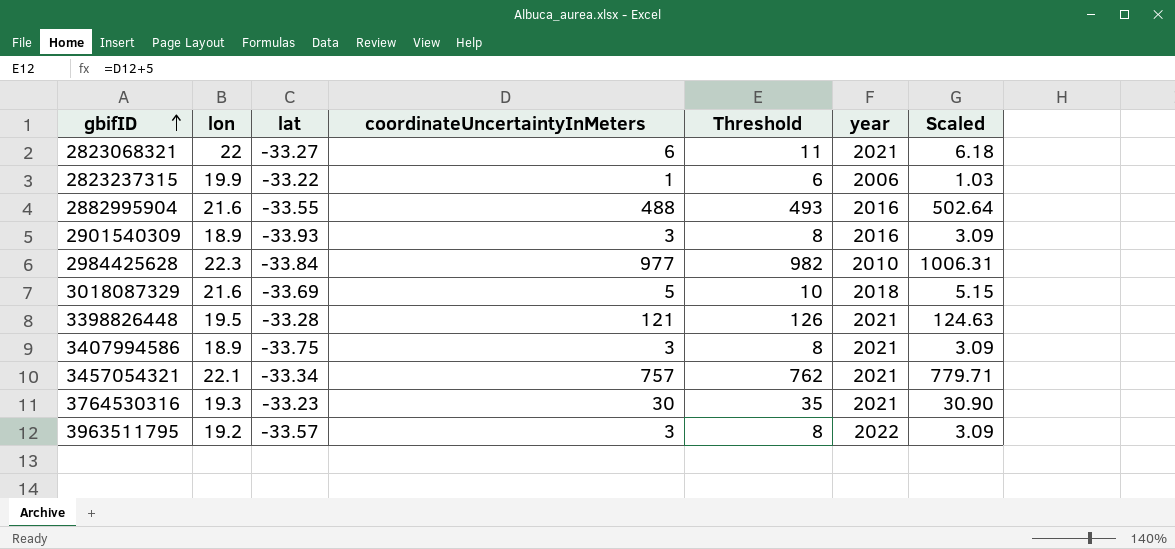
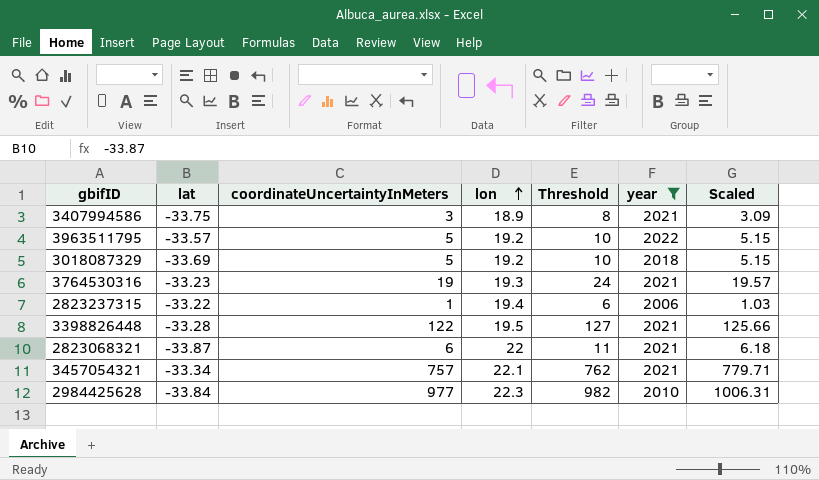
filter: none -> year != 2016
row order: gbifID ascending -> lon ascending
column lon | position: 2 -> 4
3963511795 | coordinateUncertaintyInMeters: 3 -> 5
3963511795 | Threshold: 8 -> 10
3963511795 | Scaled: 3.09 -> 5.15
3018087329 | lon: 21.6 -> 19.2
3764530316 | coordinateUncertaintyInMeters: 30 -> 19
3764530316 | Threshold: 35 -> 24
3764530316 | Scaled: 30.90 -> 19.57
2823237315 | lon: 19.9 -> 19.4
3398826448 | coordinateUncertaintyInMeters: 121 -> 122
3398826448 | Threshold: 126 -> 127
3398826448 | Scaled: 124.63 -> 125.66
2823068321 | lat: -33.27 -> -33.87

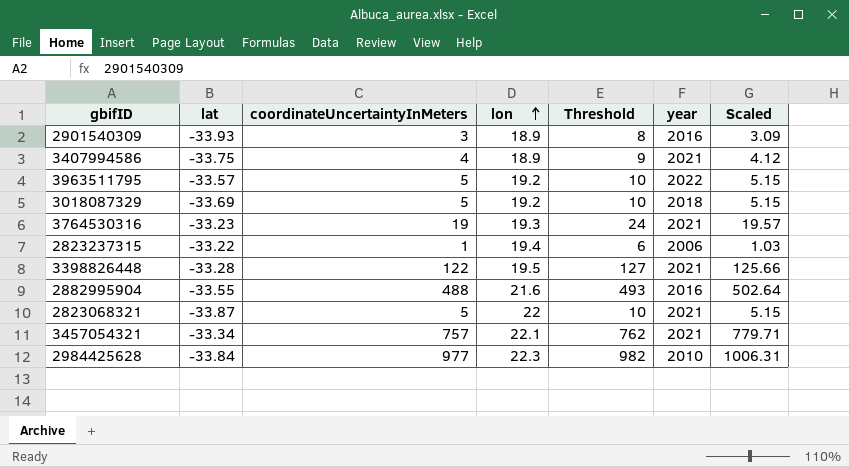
filter: year != 2016 -> none
3407994586 | coordinateUncertaintyInMeters: 3 -> 4
3407994586 | Threshold: 8 -> 9
3407994586 | Scaled: 3.09 -> 4.12
2823068321 | coordinateUncertaintyInMeters: 6 -> 5
2823068321 | Threshold: 11 -> 10
2823068321 | Scaled: 6.18 -> 5.15

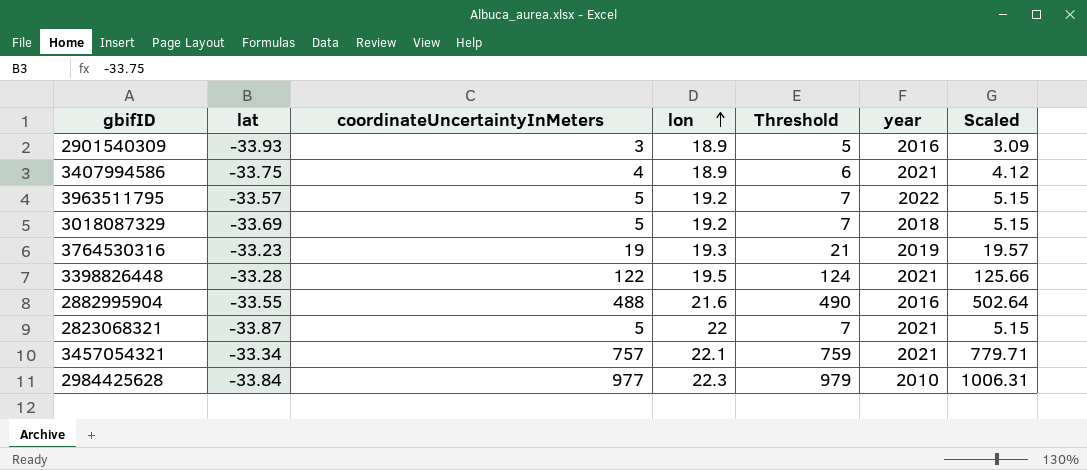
column Threshold | formula: [coordinateUncertaintyInMeters] + 5 -> [coordinateUncertaintyInMeters] + 2
row 2823237315: -33.22 | 1 | 19.4 | 6 | 2006 | 1.03 -> none
3764530316 | year: 2021 -> 2019

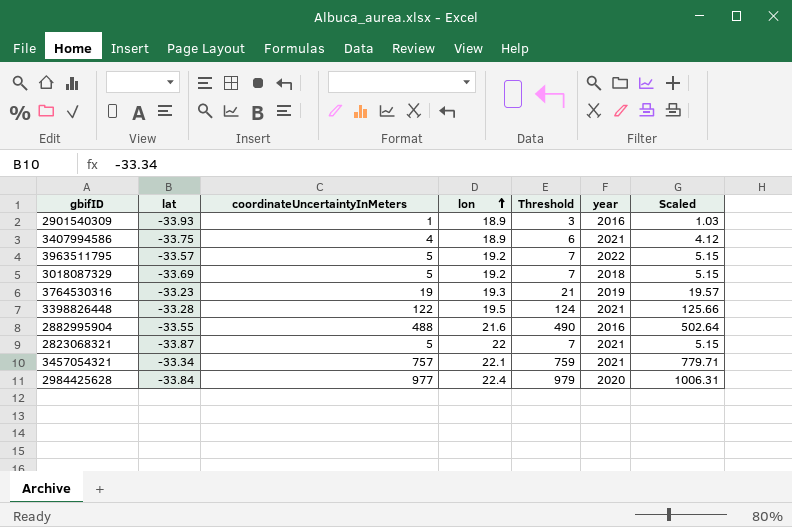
2901540309 | coordinateUncertaintyInMeters: 3 -> 1
2901540309 | Threshold: 5 -> 3
2901540309 | Scaled: 3.09 -> 1.03
2984425628 | lon: 22.3 -> 22.4
2984425628 | year: 2010 -> 2020

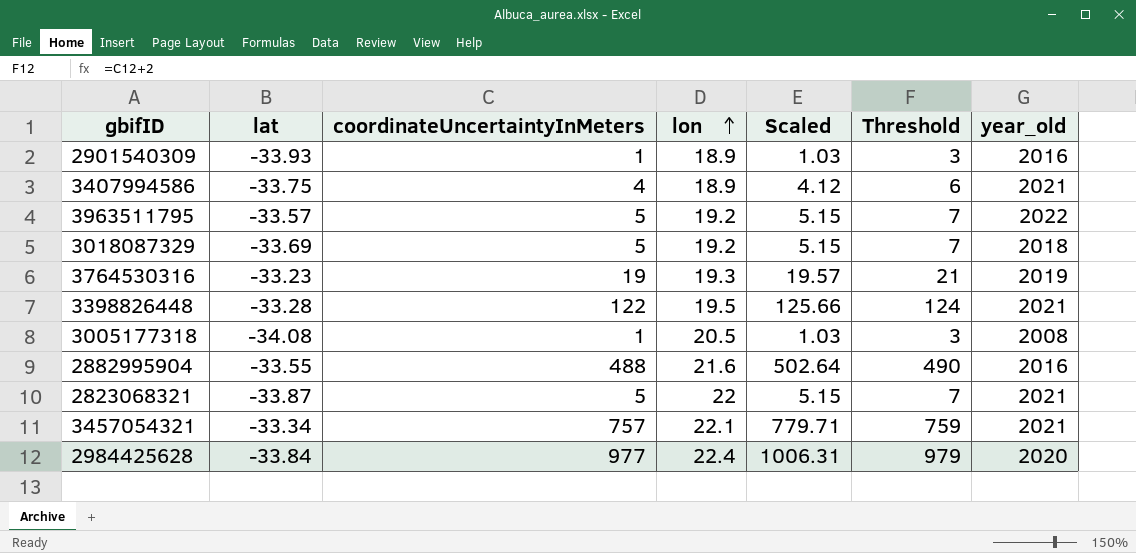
column Scaled | position: 7 -> 5
column name: year -> year_old
row 3005177318: none -> -34.08 | 1 | 20.5 | 1.03 | 3 | 2008

